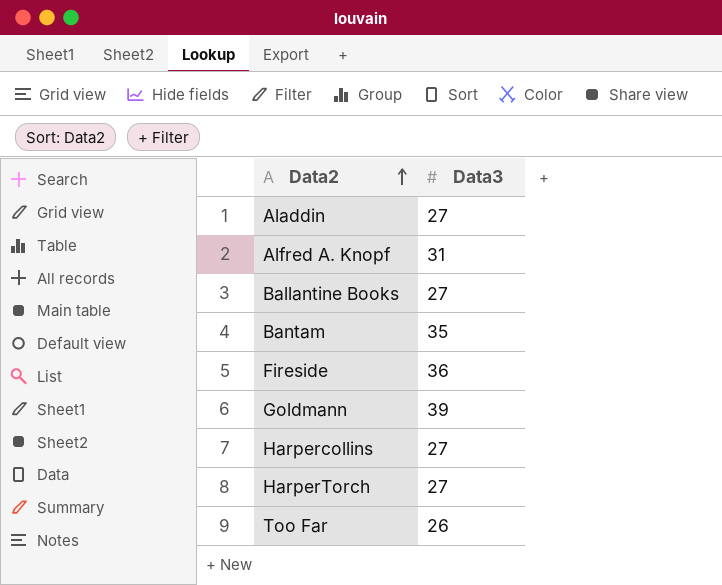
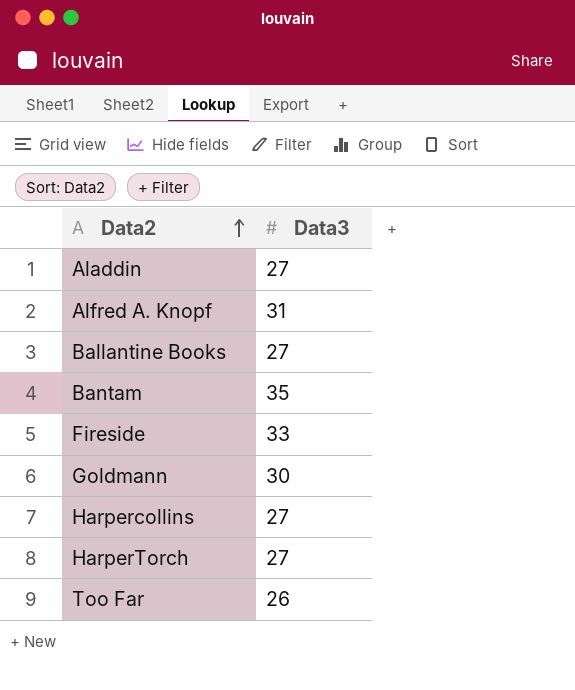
Fireside | Data3: 36 -> 33
Goldmann | Data3: 39 -> 30

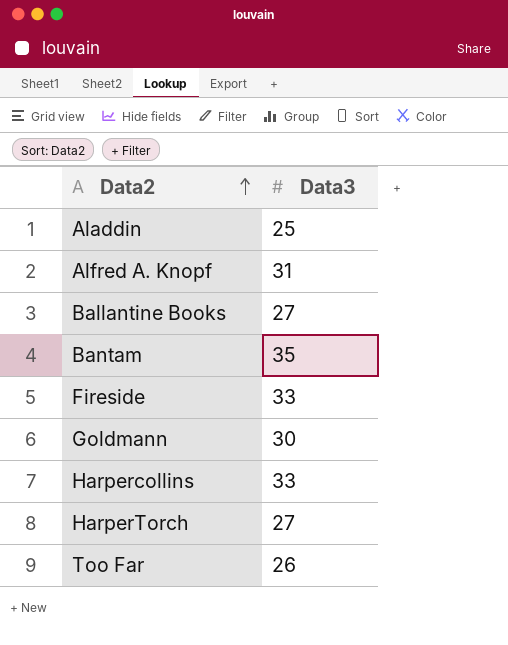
Aladdin | Data3: 27 -> 25
Harpercollins | Data3: 27 -> 33

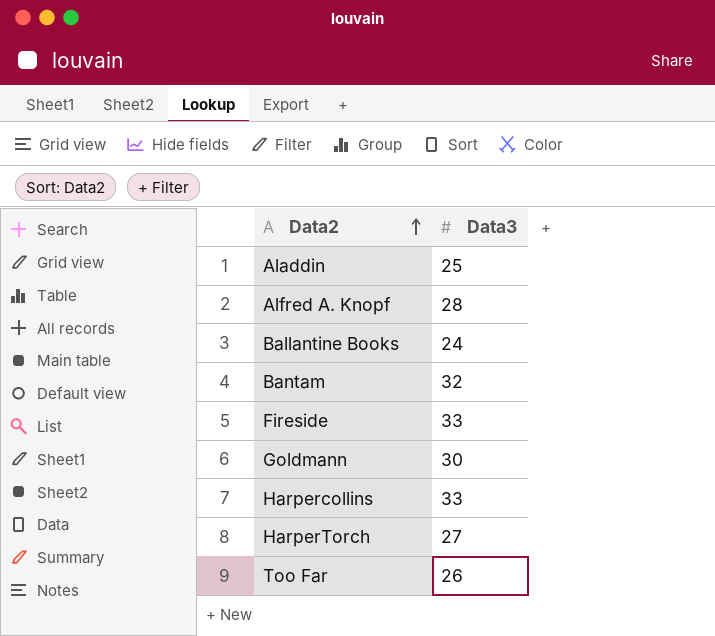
Alfred A. Knopf | Data3: 31 -> 28
Ballantine Books | Data3: 27 -> 24
Bantam | Data3: 35 -> 32

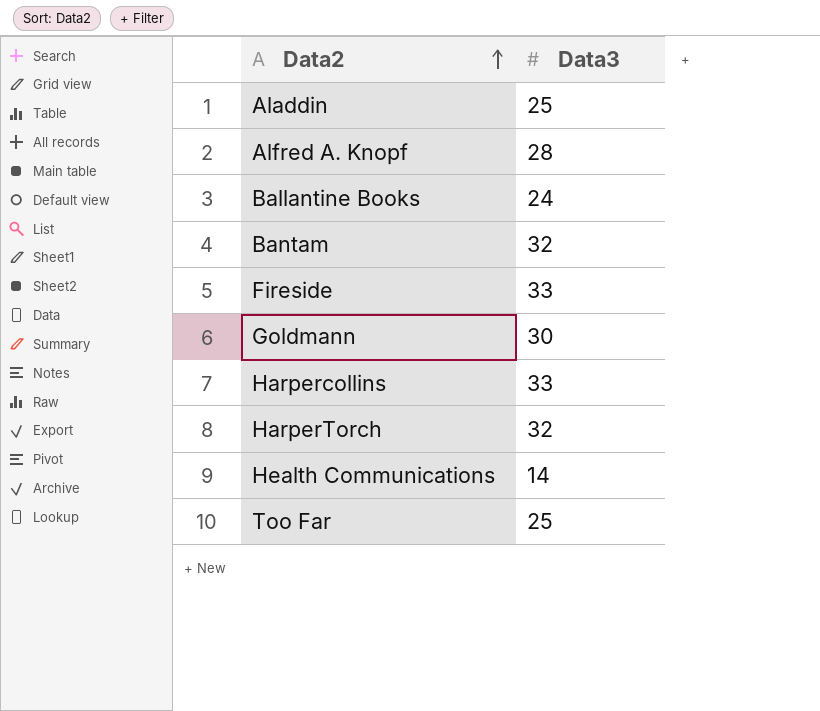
HarperTorch | Data3: 27 -> 32
row Health Communications: none -> 14
Too Far | Data3: 26 -> 25

